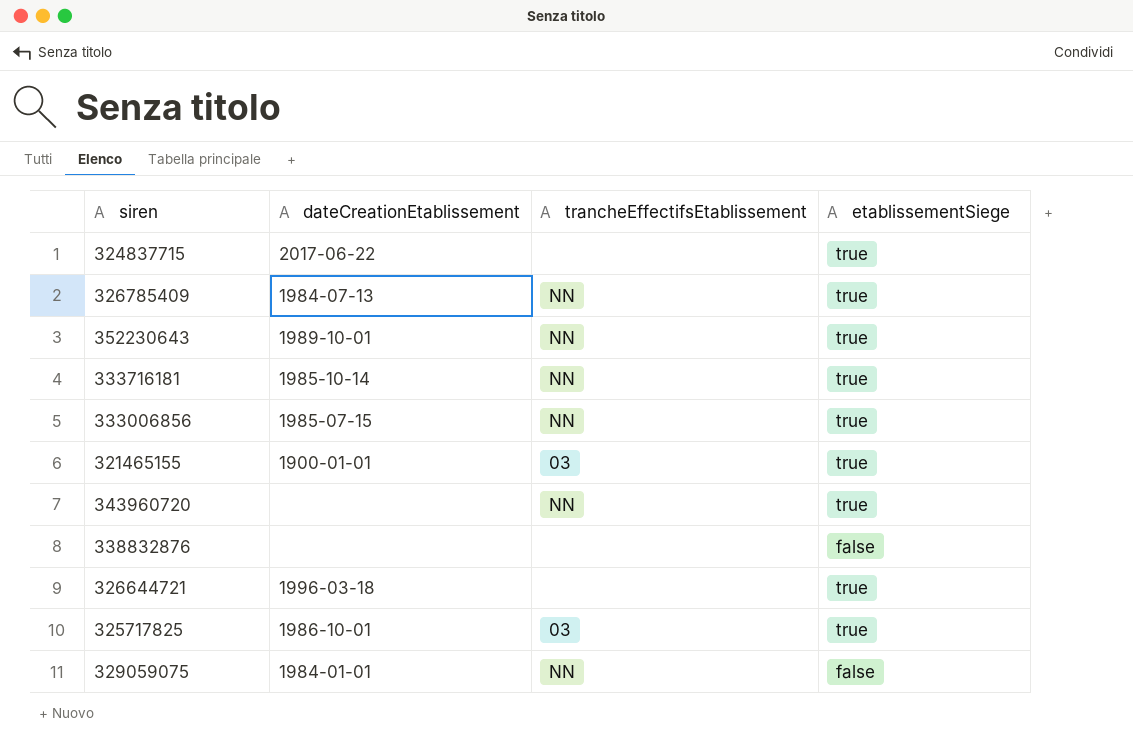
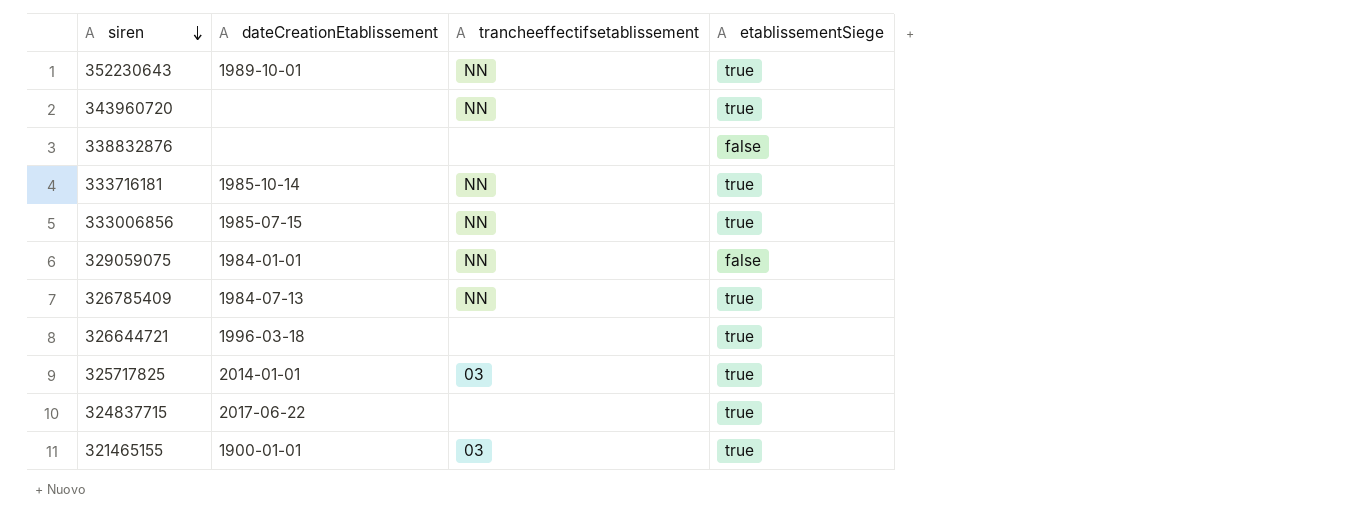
row order: none -> siren descending
column name: trancheEffectifsEtablissement -> trancheeffectifsetablissement
325717825 | dateCreationEtablissement: 1986-10-01 -> 2014-01-01

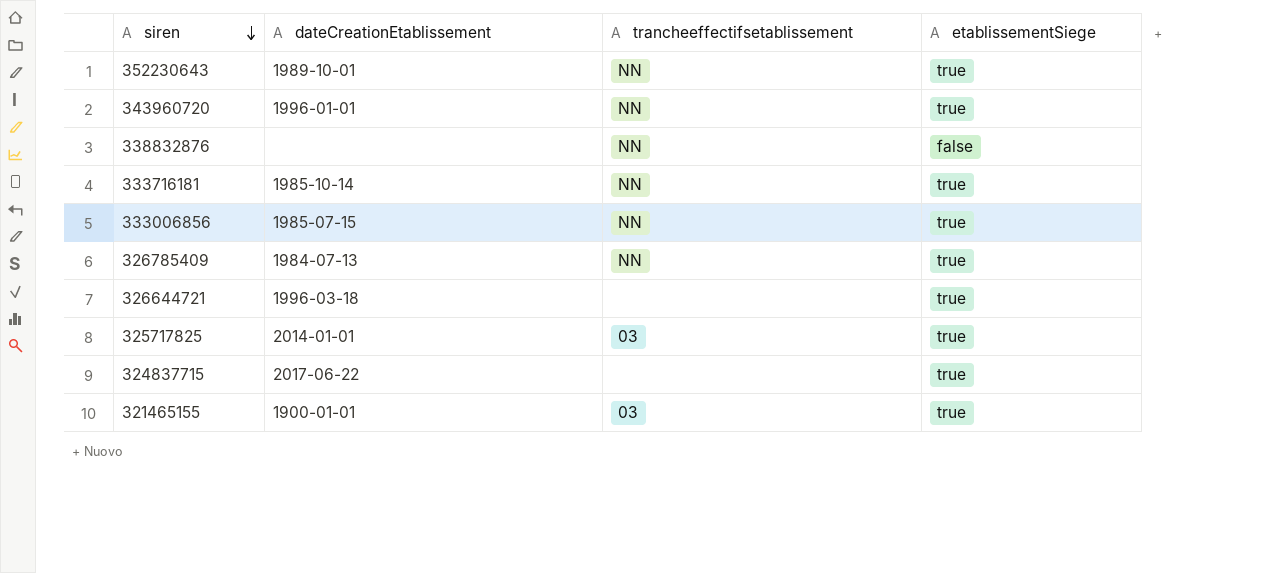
row 329059075: 1984-01-01 | NN | false -> none
343960720 | dateCreationEtablissement: none -> 1996-01-01
338832876 | trancheeffectifsetablissement: none -> NN

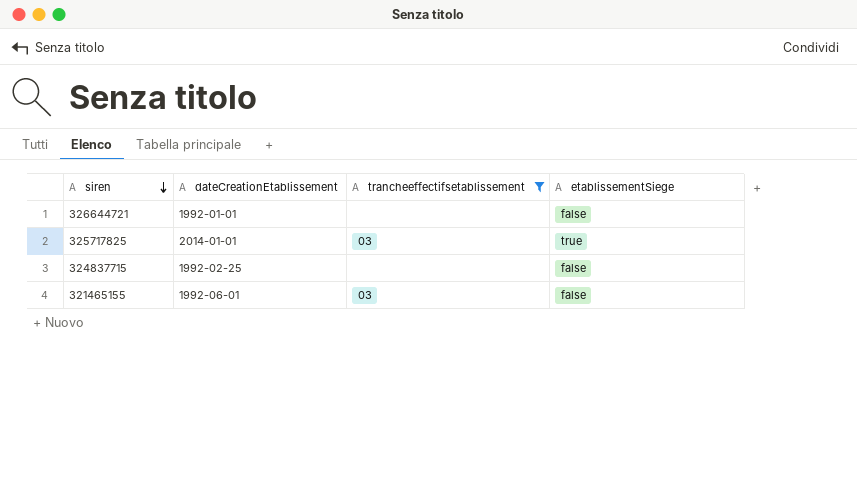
filter: none -> trancheeffectifsetablissement != NN
326644721 | dateCreationEtablissement: 1996-03-18 -> 1992-01-01
326644721 | etablissementSiege: true -> false
324837715 | dateCreationEtablissement: 2017-06-22 -> 1992-02-25
324837715 | etablissementSiege: true -> false
321465155 | dateCreationEtablissement: 1900-01-01 -> 1992-06-01
321465155 | etablissementSiege: true -> false

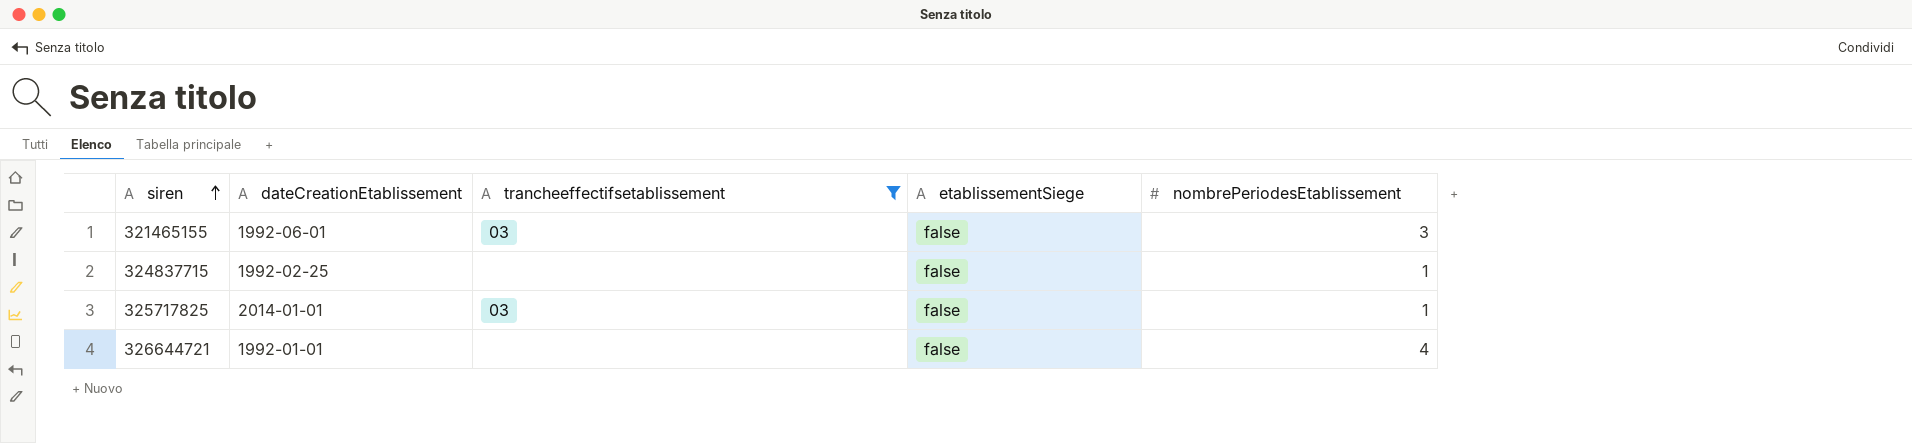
row order: siren descending -> siren ascending
column nombrePeriodesEtablissement | position: none -> 5
325717825 | etablissementSiege: true -> false

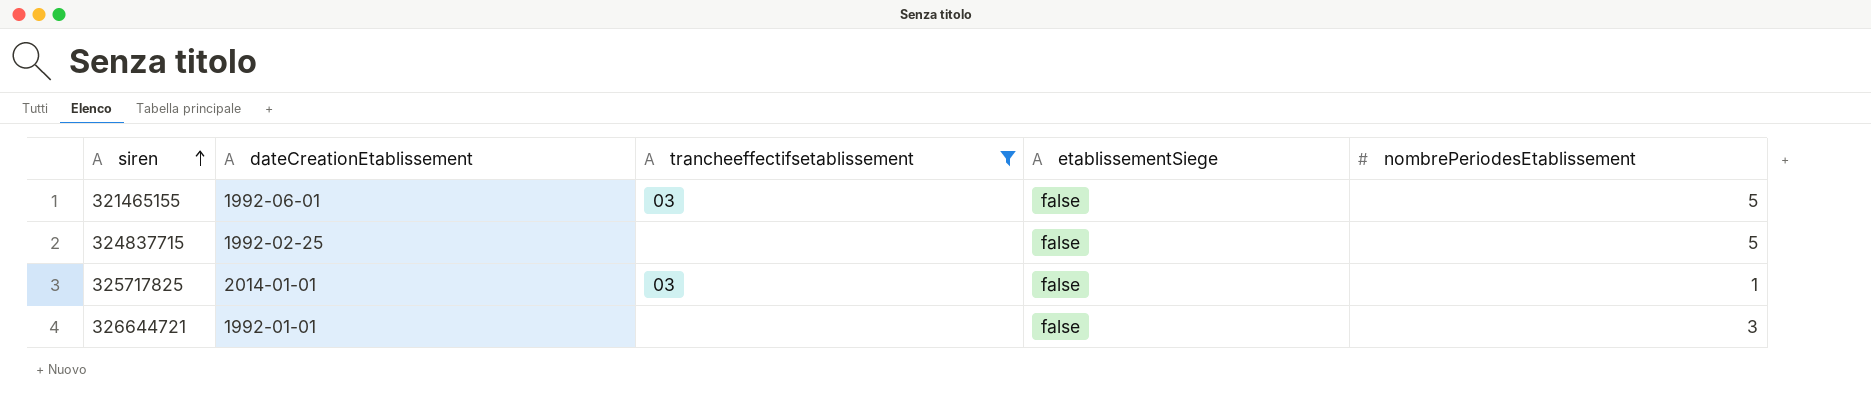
321465155 | nombrePeriodesEtablissement: 3 -> 5
324837715 | nombrePeriodesEtablissement: 1 -> 5
326644721 | nombrePeriodesEtablissement: 4 -> 3

